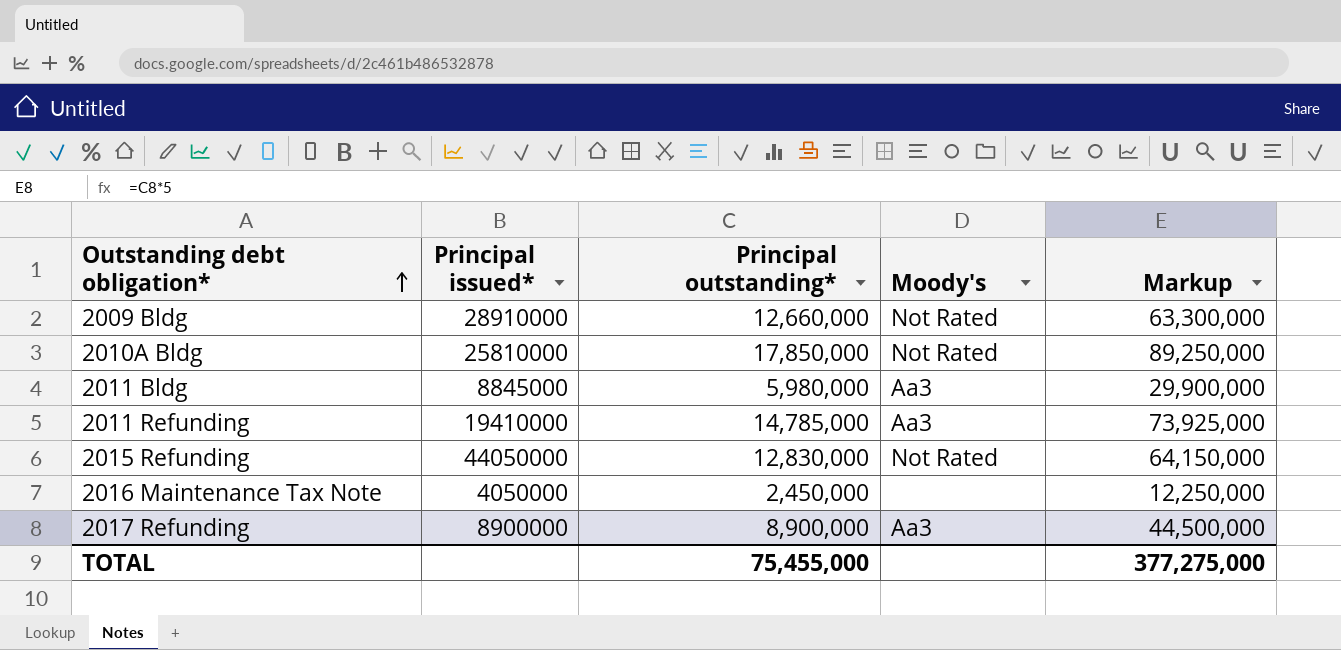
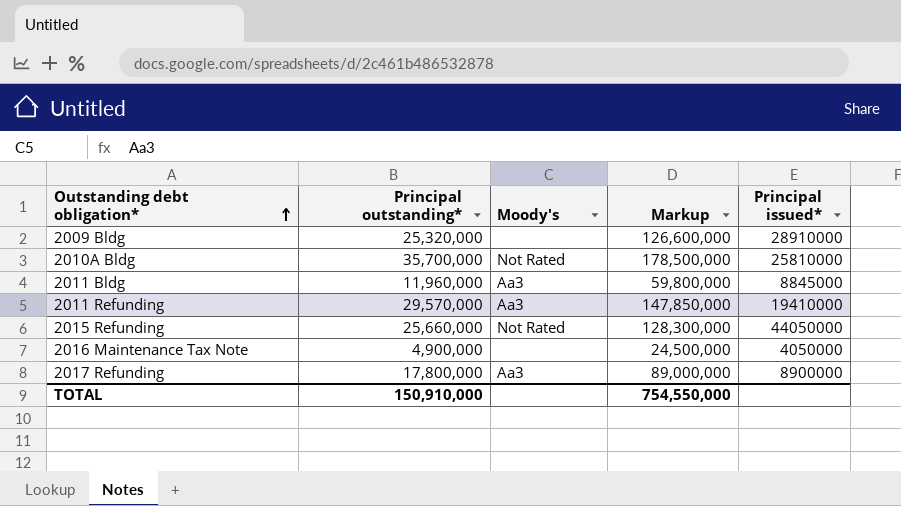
column Principal issued* | position: 2 -> 5
2009 Bldg | Principal outstanding*: 12,660,000 -> 25,320,000
2009 Bldg | Moody's: Not Rated -> none
2009 Bldg | Markup: 63,300,000 -> 126,600,000
2010A Bldg | Principal outstanding*: 17,850,000 -> 35,700,000
2010A Bldg | Markup: 89,250,000 -> 178,500,000
2011 Bldg | Principal outstanding*: 5,980,000 -> 11,960,000
2011 Bldg | Markup: 29,900,000 -> 59,800,000
2011 Refunding | Principal outstanding*: 14,785,000 -> 29,570,000
2011 Refunding | Markup: 73,925,000 -> 147,850,000
2015 Refunding | Principal outstanding*: 12,830,000 -> 25,660,000
2015 Refunding | Markup: 64,150,000 -> 128,300,000
2016 Maintenance Tax Note | Principal outstanding*: 2,450,000 -> 4,900,000
2016 Maintenance Tax Note | Markup: 12,250,000 -> 24,500,000
2017 Refunding | Principal outstanding*: 8,900,000 -> 17,800,000
2017 Refunding | Markup: 44,500,000 -> 89,000,000
TOTAL | Principal outstanding*: 75,455,000 -> 150,910,000
TOTAL | Markup: 377,275,000 -> 754,550,000

